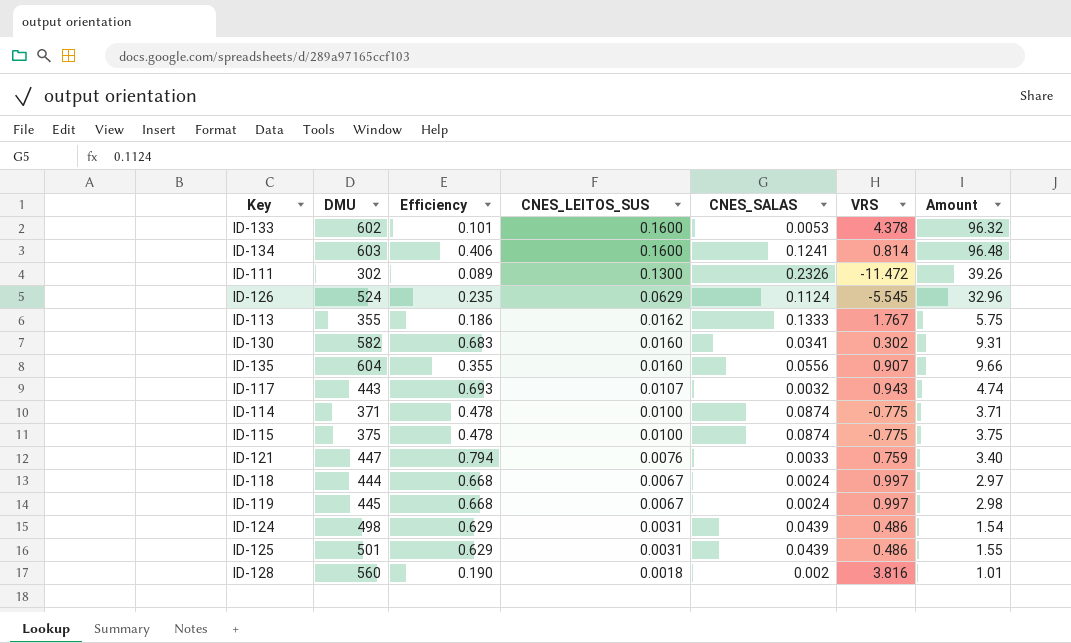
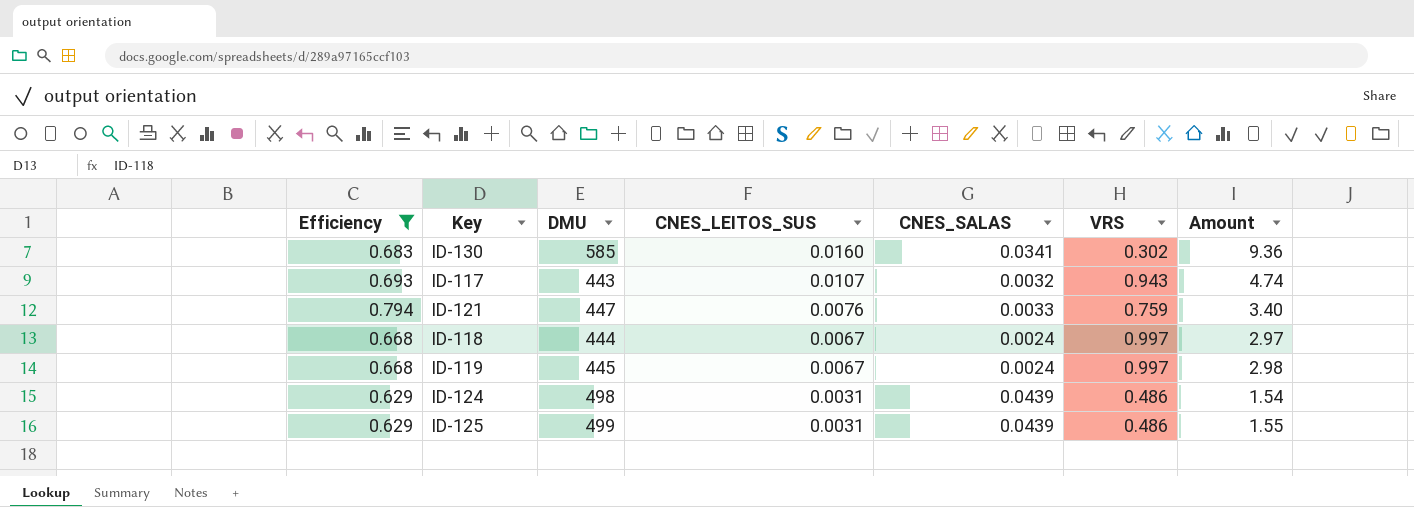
filter: none -> Efficiency >= 0.629
column Efficiency | position: 3 -> 1
ID-130 | DMU: 582 -> 585
ID-130 | Amount: 9.31 -> 9.36
ID-125 | DMU: 501 -> 499

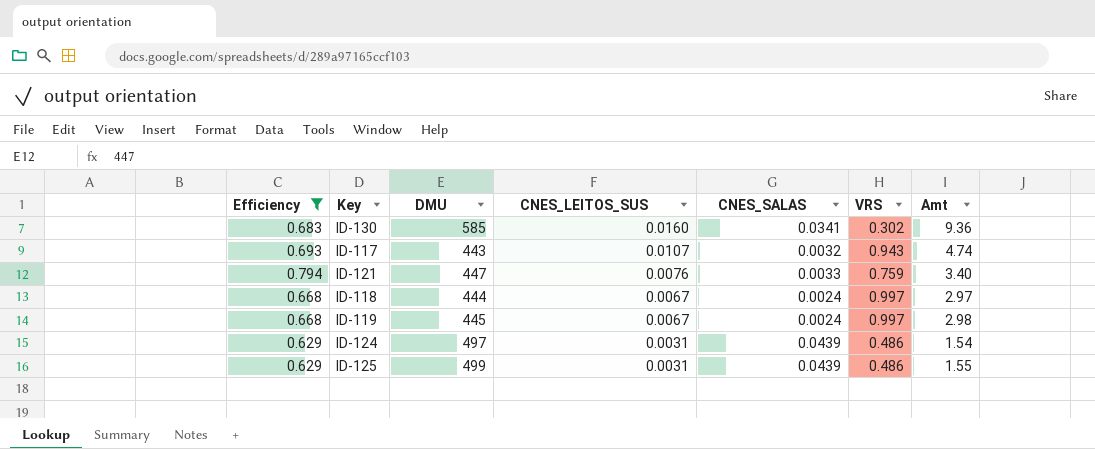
column name: Amount -> Amt
ID-124 | DMU: 498 -> 497

